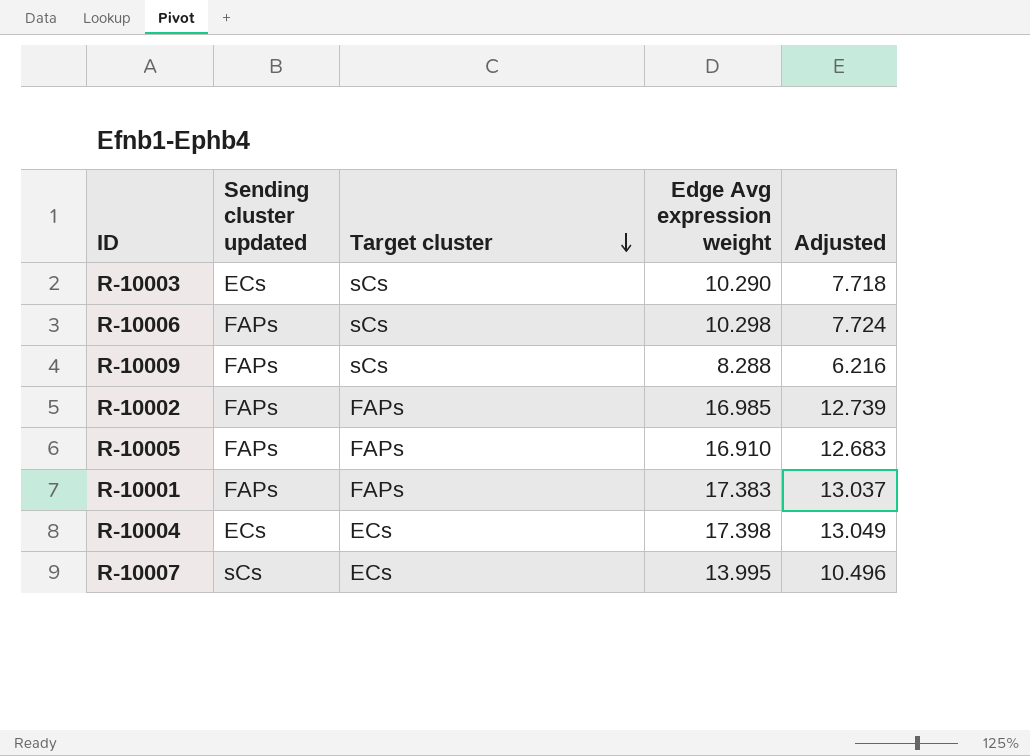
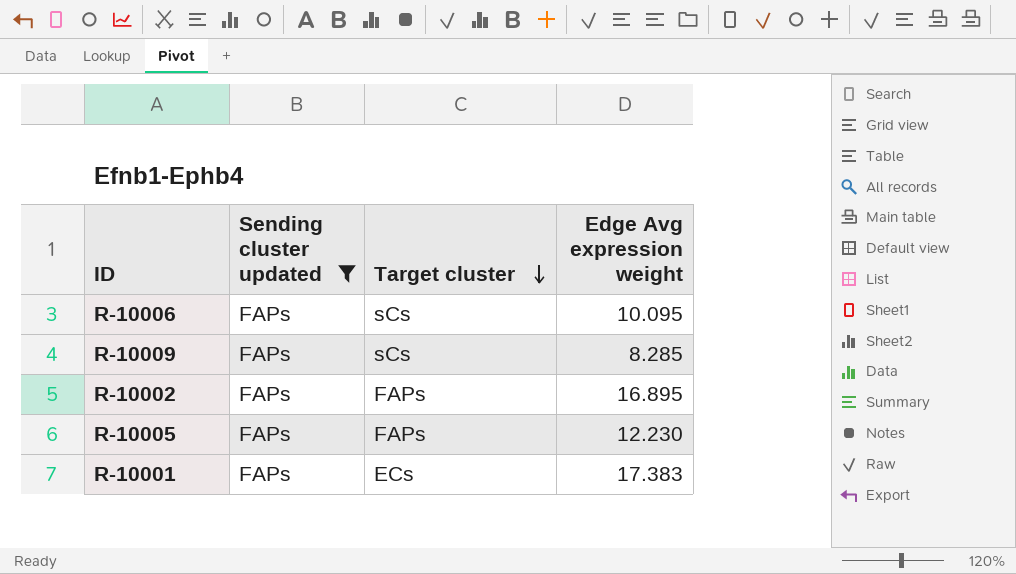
filter: none -> Sending cluster updated = FAPs
column Adjusted | formula: [Edge Avg expression weight] * 0.75 -> none
R-10006 | Edge Avg expression weight: 10.298 -> 10.095
R-10009 | Edge Avg expression weight: 8.288 -> 8.285
R-10002 | Edge Avg expression weight: 16.985 -> 16.895
R-10005 | Edge Avg expression weight: 16.910 -> 12.230
R-10001 | Target cluster: FAPs -> ECs

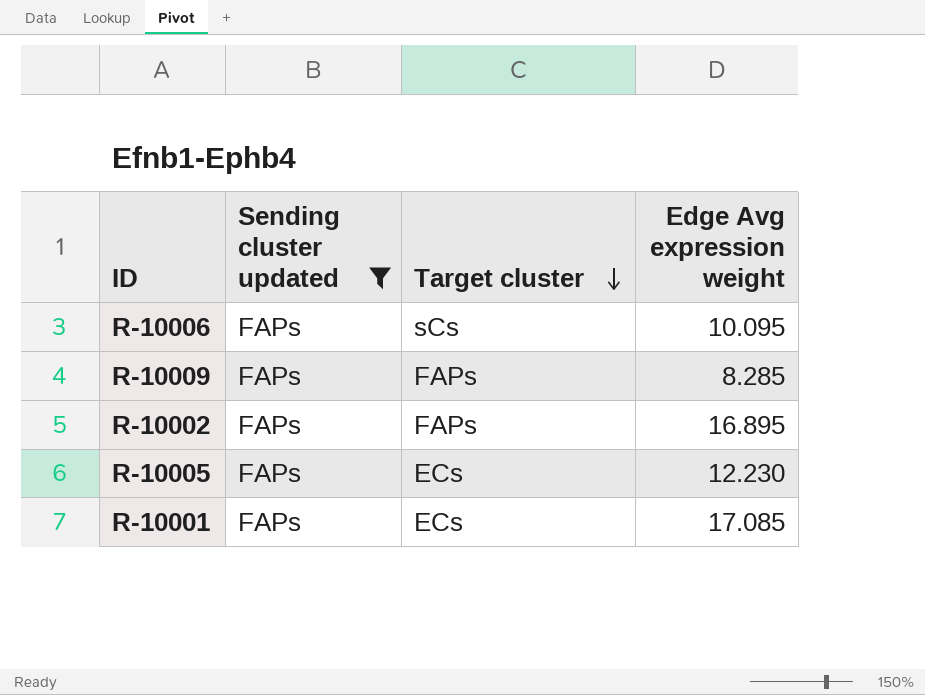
R-10009 | Target cluster: sCs -> FAPs
R-10005 | Target cluster: FAPs -> ECs
R-10001 | Edge Avg expression weight: 17.383 -> 17.085

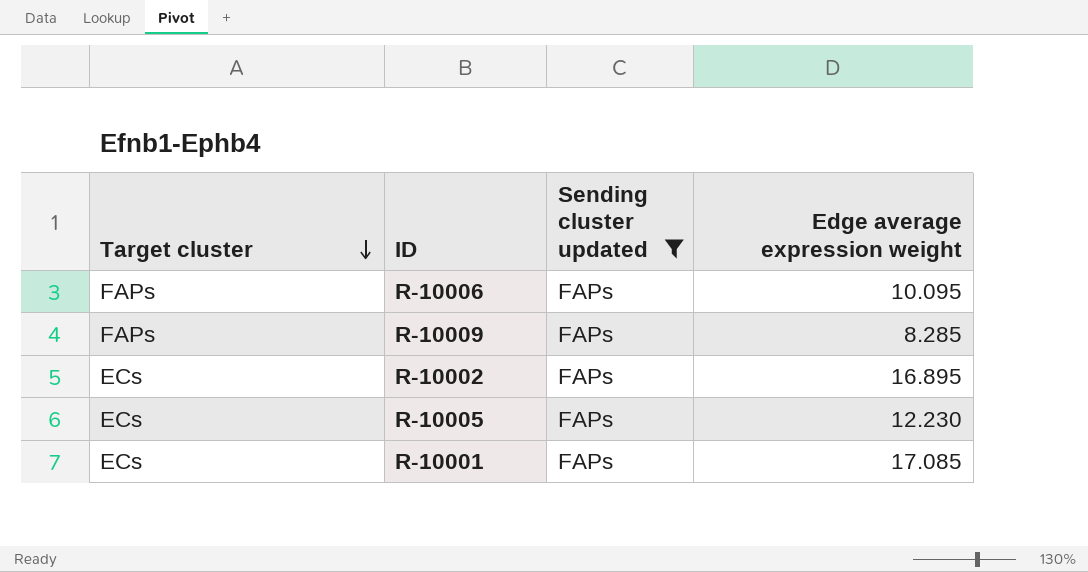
column Target cluster | position: 3 -> 1
column name: Edge Avg expression weight -> Edge average expression weight
R-10006 | Target cluster: sCs -> FAPs
R-10002 | Target cluster: FAPs -> ECs

